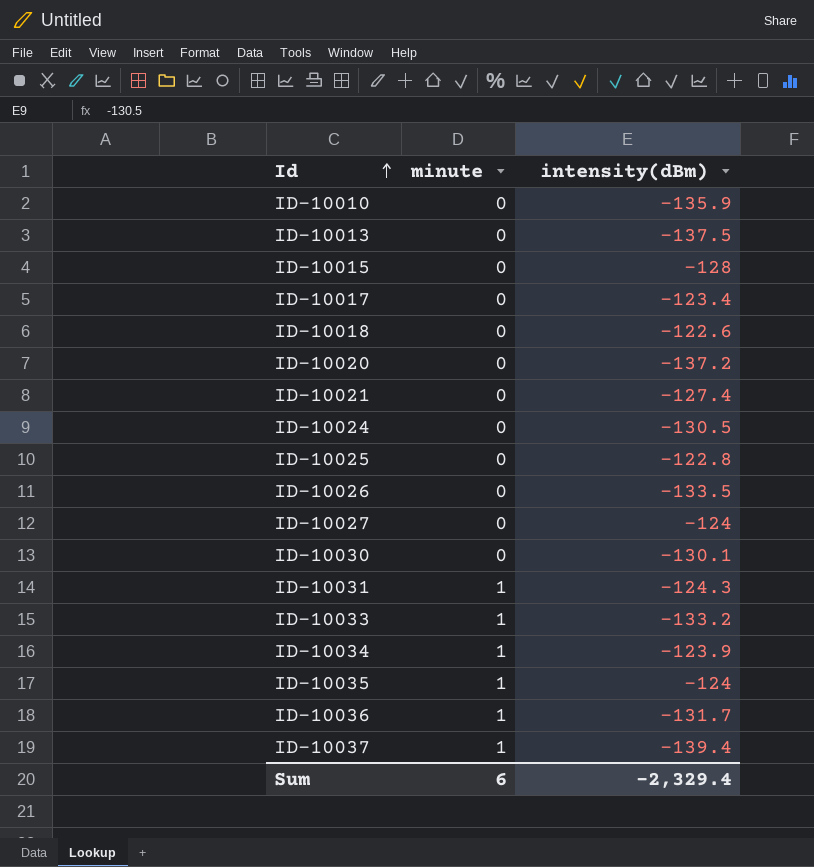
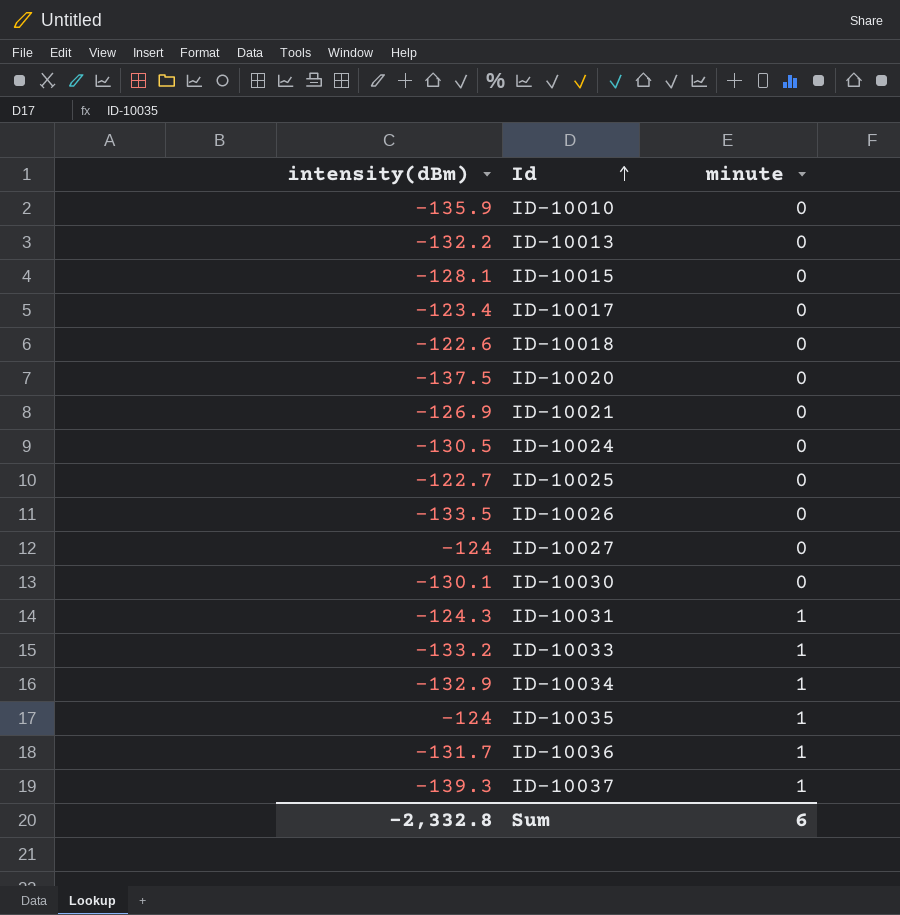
column intensity(dBm) | position: 3 -> 1
ID-10013 | intensity(dBm): -137.5 -> -132.2
ID-10015 | intensity(dBm): -128 -> -128.1
ID-10020 | intensity(dBm): -137.2 -> -137.5
ID-10021 | intensity(dBm): -127.4 -> -126.9
ID-10025 | intensity(dBm): -122.8 -> -122.7
ID-10034 | intensity(dBm): -123.9 -> -132.9
ID-10037 | intensity(dBm): -139.4 -> -139.3
Sum | intensity(dBm): -2,329.4 -> -2,332.8

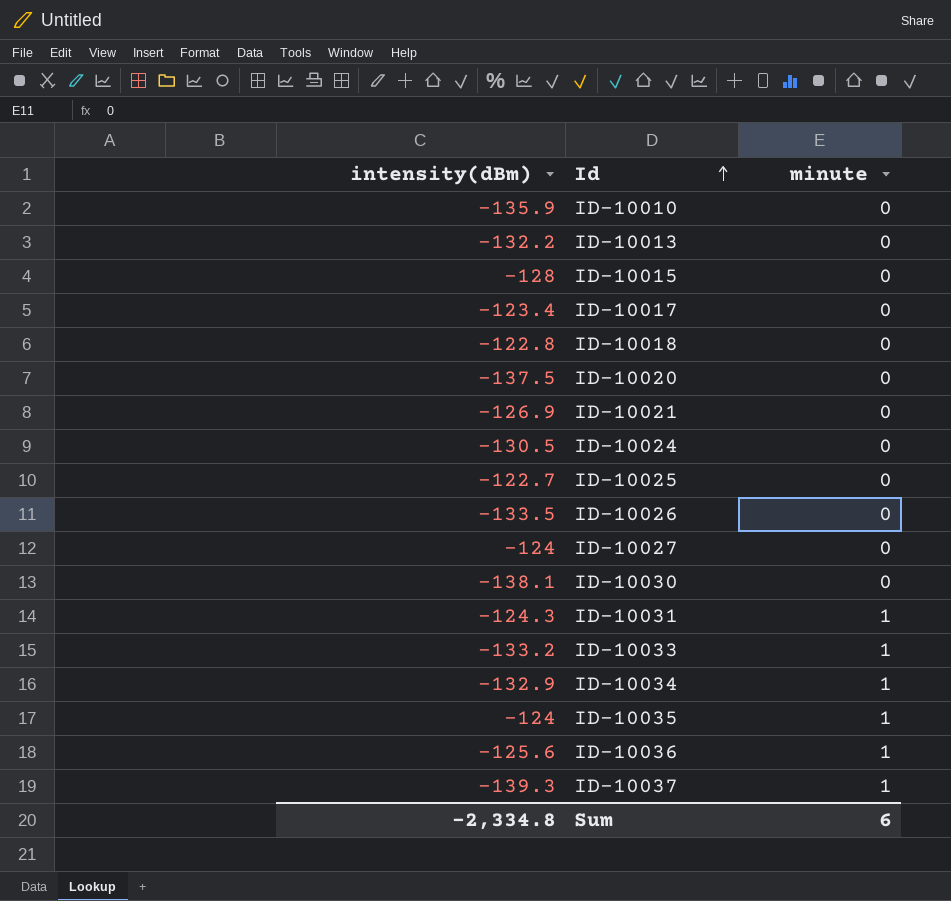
ID-10015 | intensity(dBm): -128.1 -> -128
ID-10018 | intensity(dBm): -122.6 -> -122.8
ID-10030 | intensity(dBm): -130.1 -> -138.1
ID-10036 | intensity(dBm): -131.7 -> -125.6
Sum | intensity(dBm): -2,332.8 -> -2,334.8

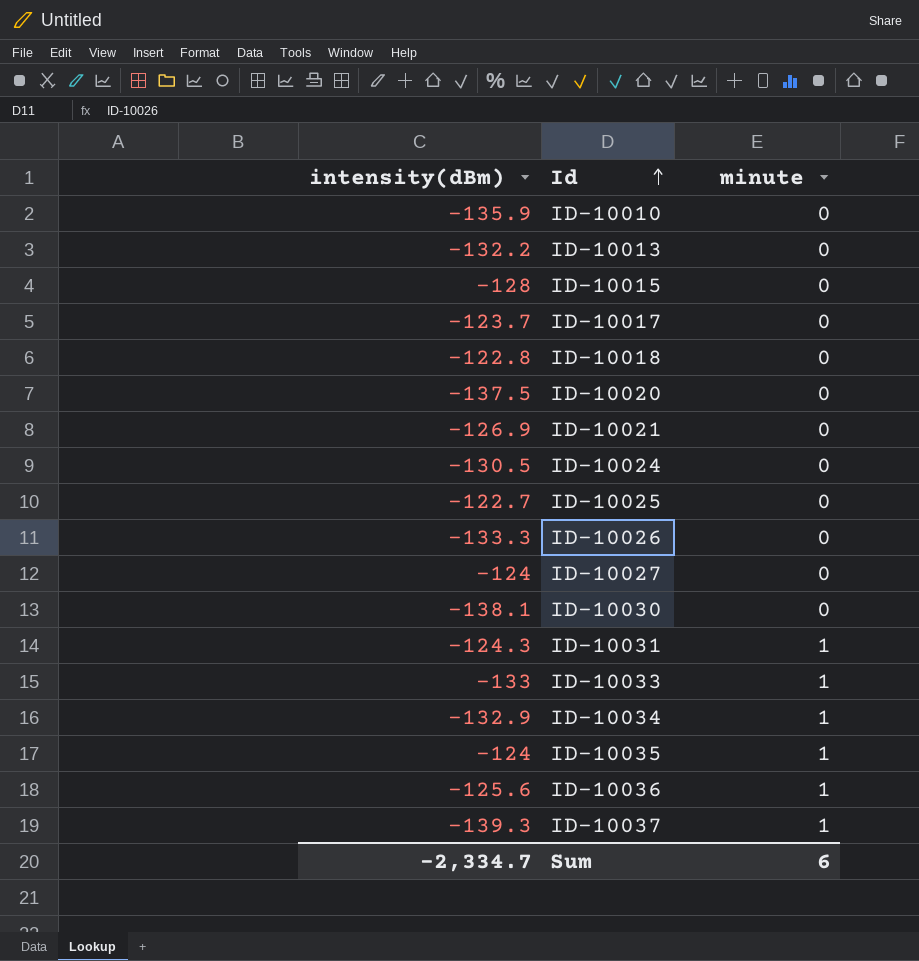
ID-10017 | intensity(dBm): -123.4 -> -123.7
ID-10026 | intensity(dBm): -133.5 -> -133.3
ID-10033 | intensity(dBm): -133.2 -> -133
Sum | intensity(dBm): -2,334.8 -> -2,334.7

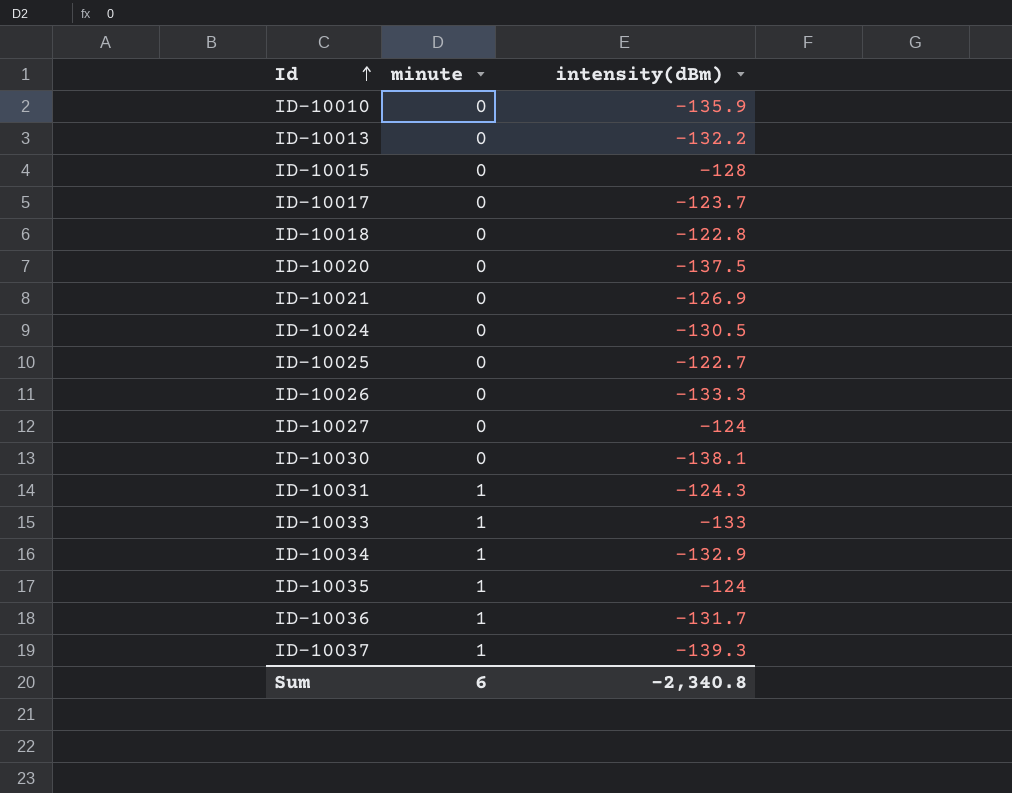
column intensity(dBm) | position: 1 -> 3
ID-10036 | intensity(dBm): -125.6 -> -131.7
Sum | intensity(dBm): -2,334.7 -> -2,340.8

